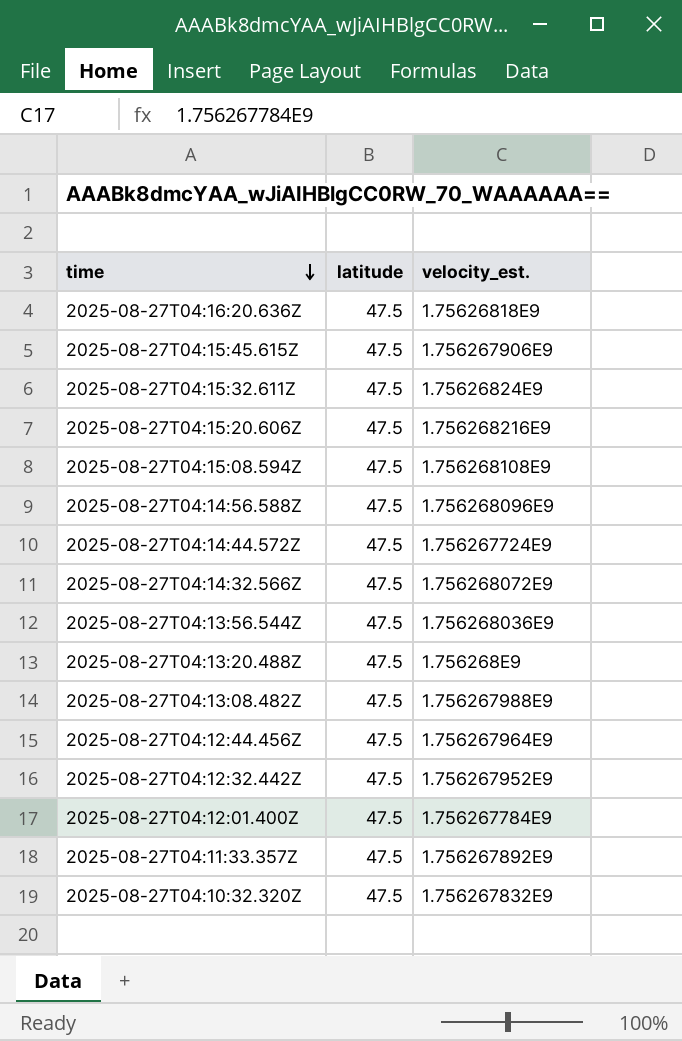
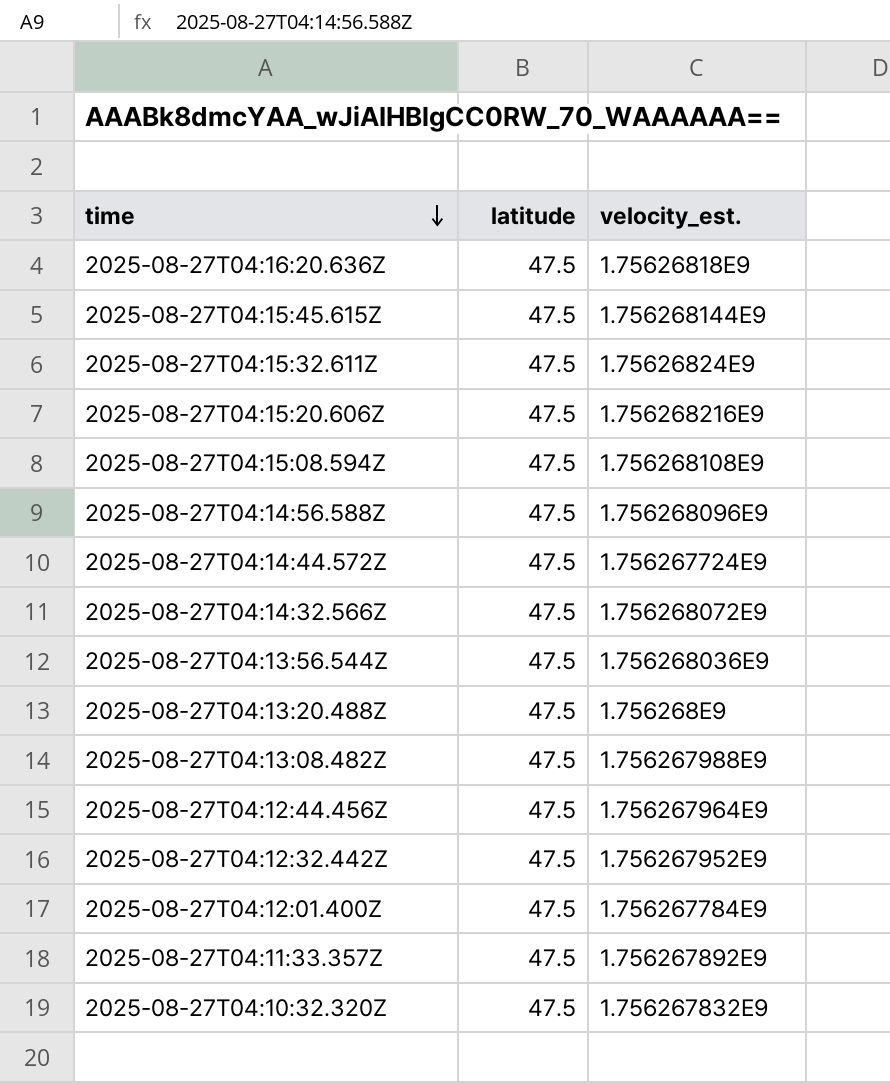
2025-08-27T04:15:45.615Z | velocity_est.: 1.756267906E9 -> 1.756268144E9

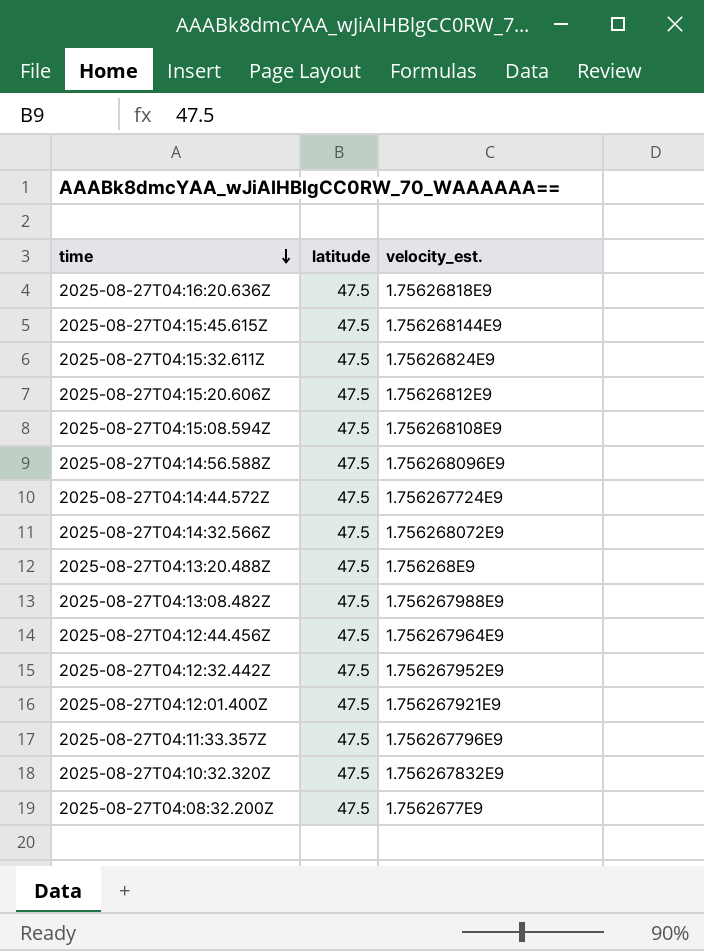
row 2025-08-27T04:13:56.544Z: 47.5 | 1.756268036E9 -> none
2025-08-27T04:15:20.606Z | velocity_est.: 1.756268216E9 -> 1.75626812E9
2025-08-27T04:12:01.400Z | velocity_est.: 1.756267784E9 -> 1.756267921E9
2025-08-27T04:11:33.357Z | velocity_est.: 1.756267892E9 -> 1.756267796E9
row 2025-08-27T04:08:32.200Z: none -> 47.5 | 1.7562677E9

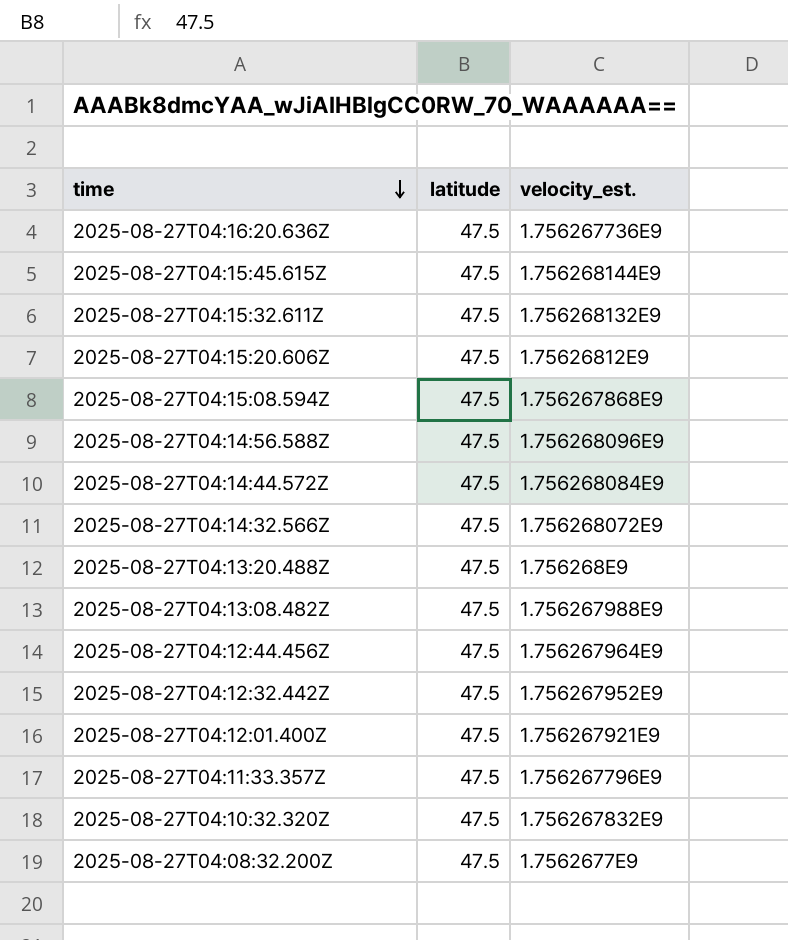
2025-08-27T04:16:20.636Z | velocity_est.: 1.75626818E9 -> 1.756267736E9
2025-08-27T04:15:32.611Z | velocity_est.: 1.75626824E9 -> 1.756268132E9
2025-08-27T04:15:08.594Z | velocity_est.: 1.756268108E9 -> 1.756267868E9
2025-08-27T04:14:44.572Z | velocity_est.: 1.756267724E9 -> 1.756268084E9

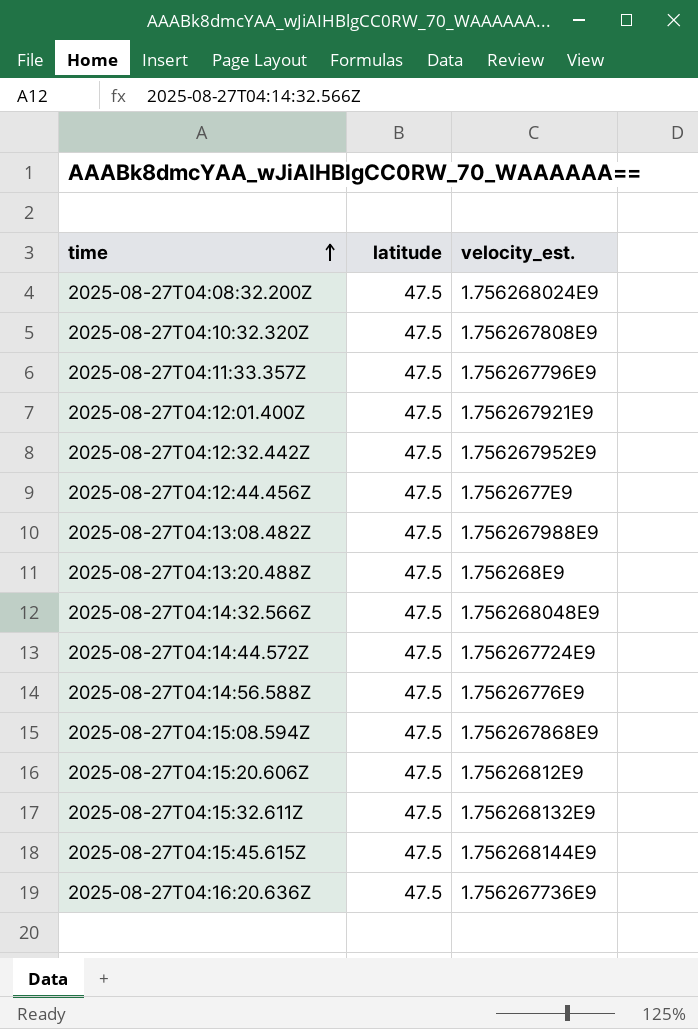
row order: time descending -> time ascending
2025-08-27T04:08:32.200Z | velocity_est.: 1.7562677E9 -> 1.756268024E9
2025-08-27T04:10:32.320Z | velocity_est.: 1.756267832E9 -> 1.756267808E9
2025-08-27T04:12:44.456Z | velocity_est.: 1.756267964E9 -> 1.7562677E9
2025-08-27T04:14:32.566Z | velocity_est.: 1.756268072E9 -> 1.756268048E9
2025-08-27T04:14:44.572Z | velocity_est.: 1.756268084E9 -> 1.756267724E9
2025-08-27T04:14:56.588Z | velocity_est.: 1.756268096E9 -> 1.75626776E9

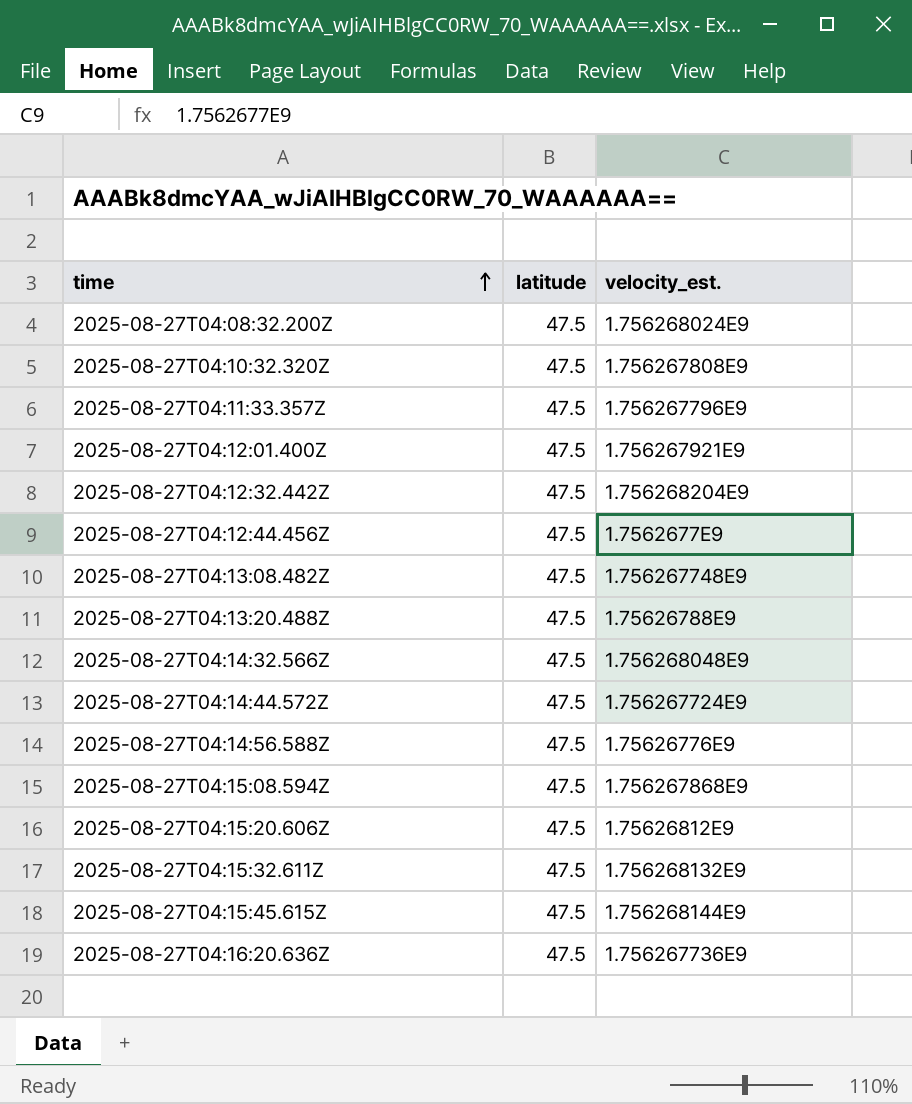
2025-08-27T04:12:32.442Z | velocity_est.: 1.756267952E9 -> 1.756268204E9
2025-08-27T04:13:08.482Z | velocity_est.: 1.756267988E9 -> 1.756267748E9
2025-08-27T04:13:20.488Z | velocity_est.: 1.756268E9 -> 1.75626788E9

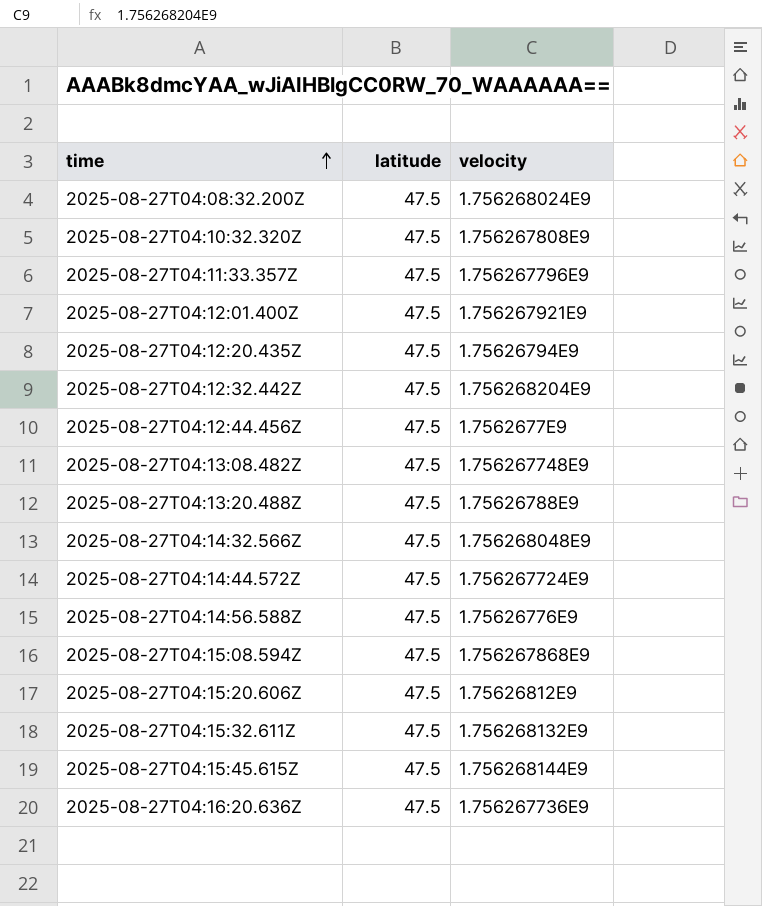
column name: velocity_est. -> velocity
row 2025-08-27T04:12:20.435Z: none -> 47.5 | 1.75626794E9

